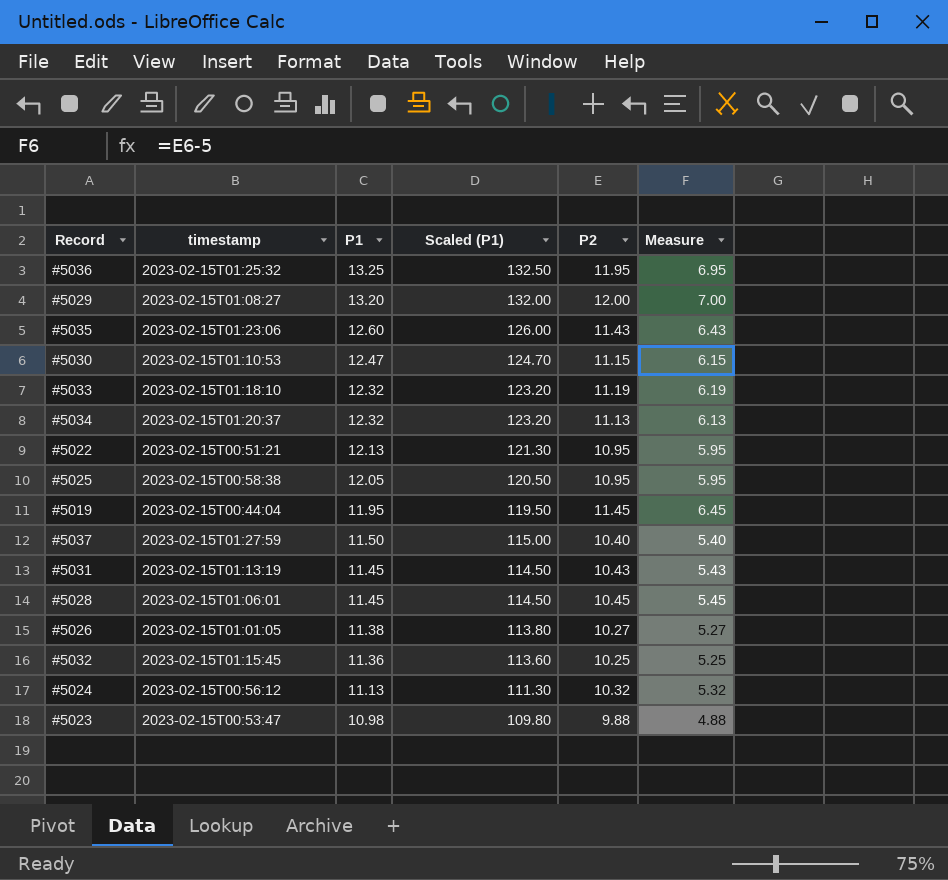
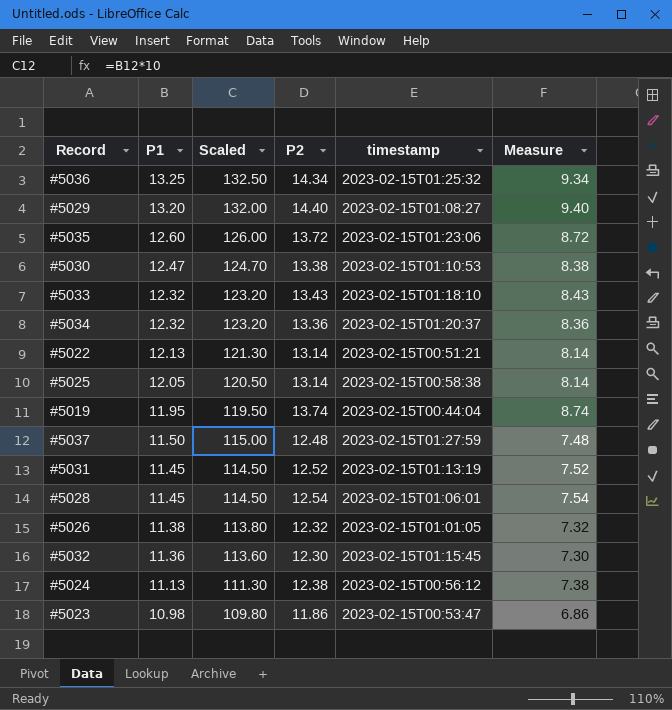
column name: Scaled (P1) -> Scaled
column timestamp | position: 2 -> 5
#5036 | P2: 11.95 -> 14.34
#5036 | Measure: 6.95 -> 9.34
#5029 | P2: 12.00 -> 14.40
#5029 | Measure: 7.00 -> 9.40
#5035 | P2: 11.43 -> 13.72
#5035 | Measure: 6.43 -> 8.72
#5030 | P2: 11.15 -> 13.38
#5030 | Measure: 6.15 -> 8.38
#5033 | P2: 11.19 -> 13.43
#5033 | Measure: 6.19 -> 8.43
#5034 | P2: 11.13 -> 13.36
#5034 | Measure: 6.13 -> 8.36
#5022 | P2: 10.95 -> 13.14
#5022 | Measure: 5.95 -> 8.14
#5025 | P2: 10.95 -> 13.14
#5025 | Measure: 5.95 -> 8.14
#5019 | P2: 11.45 -> 13.74
#5019 | Measure: 6.45 -> 8.74
#5037 | P2: 10.40 -> 12.48
#5037 | Measure: 5.40 -> 7.48
#5031 | P2: 10.43 -> 12.52
#5031 | Measure: 5.43 -> 7.52
#5028 | P2: 10.45 -> 12.54
#5028 | Measure: 5.45 -> 7.54
#5026 | P2: 10.27 -> 12.32
#5026 | Measure: 5.27 -> 7.32
#5032 | P2: 10.25 -> 12.30
#5032 | Measure: 5.25 -> 7.30
#5024 | P2: 10.32 -> 12.38
#5024 | Measure: 5.32 -> 7.38
#5023 | P2: 9.88 -> 11.86
#5023 | Measure: 4.88 -> 6.86

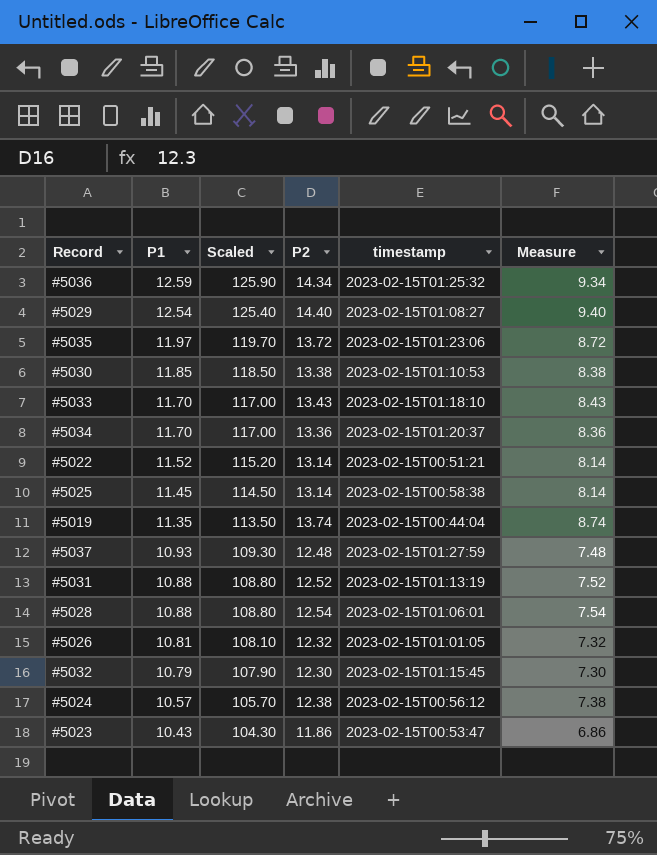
#5036 | P1: 13.25 -> 12.59
#5036 | Scaled: 132.50 -> 125.90
#5029 | P1: 13.20 -> 12.54
#5029 | Scaled: 132.00 -> 125.40
#5035 | P1: 12.60 -> 11.97
#5035 | Scaled: 126.00 -> 119.70
#5030 | P1: 12.47 -> 11.85
#5030 | Scaled: 124.70 -> 118.50
#5033 | P1: 12.32 -> 11.70
#5033 | Scaled: 123.20 -> 117.00
#5034 | P1: 12.32 -> 11.70
#5034 | Scaled: 123.20 -> 117.00
#5022 | P1: 12.13 -> 11.52
#5022 | Scaled: 121.30 -> 115.20
#5025 | P1: 12.05 -> 11.45
#5025 | Scaled: 120.50 -> 114.50
#5019 | P1: 11.95 -> 11.35
#5019 | Scaled: 119.50 -> 113.50
#5037 | P1: 11.50 -> 10.93
#5037 | Scaled: 115.00 -> 109.30
#5031 | P1: 11.45 -> 10.88
#5031 | Scaled: 114.50 -> 108.80
#5028 | P1: 11.45 -> 10.88
#5028 | Scaled: 114.50 -> 108.80
#5026 | P1: 11.38 -> 10.81
#5026 | Scaled: 113.80 -> 108.10
#5032 | P1: 11.36 -> 10.79
#5032 | Scaled: 113.60 -> 107.90
#5024 | P1: 11.13 -> 10.57
#5024 | Scaled: 111.30 -> 105.70
#5023 | P1: 10.98 -> 10.43
#5023 | Scaled: 109.80 -> 104.30

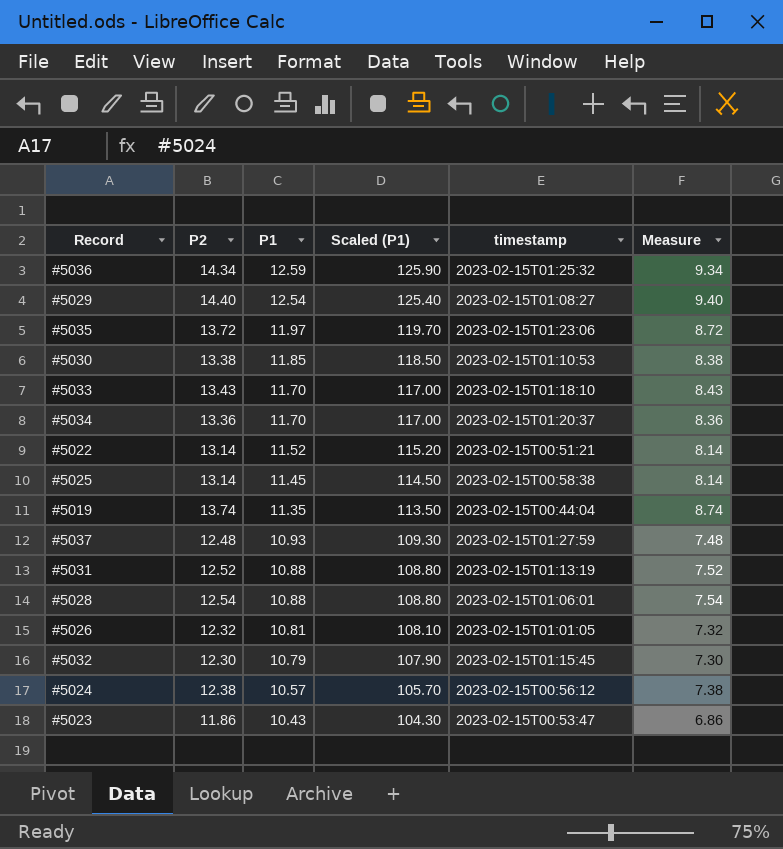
column P2 | position: 4 -> 2
column name: Scaled -> Scaled (P1)

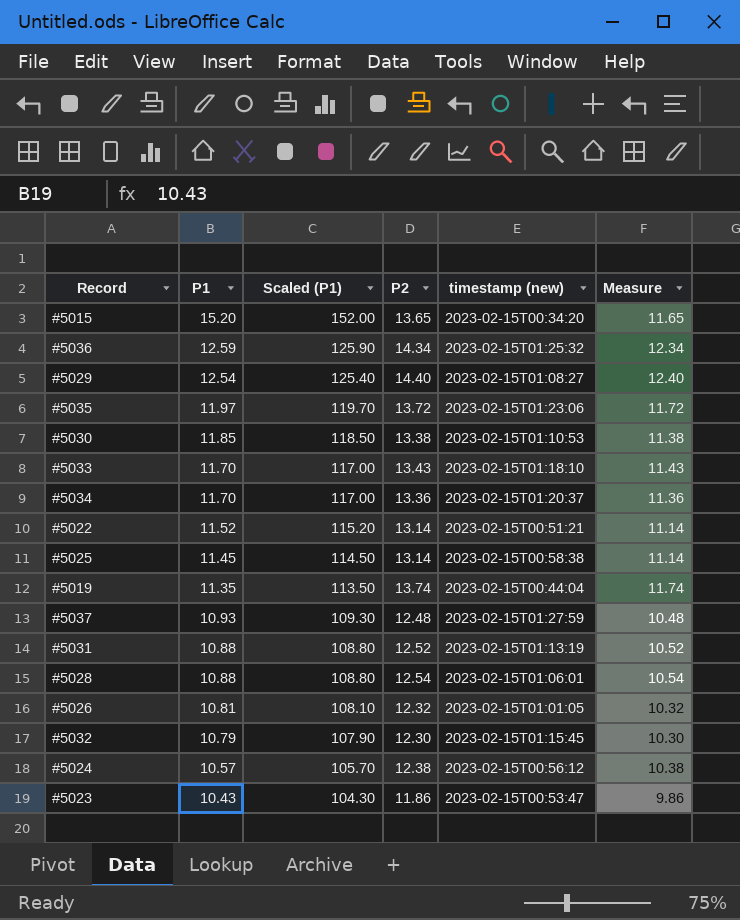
column P2 | position: 2 -> 4
column name: timestamp -> timestamp (new)
column Measure | formula: [P2] - 5 -> [P2] - 2
row #5015: none -> 15.20 | 152.00 | 13.65 | 2023-02-15T00:34:20 | 11.65

